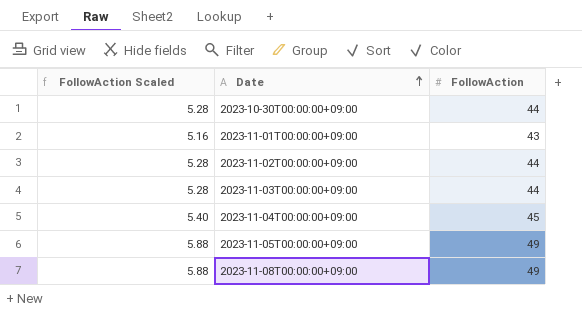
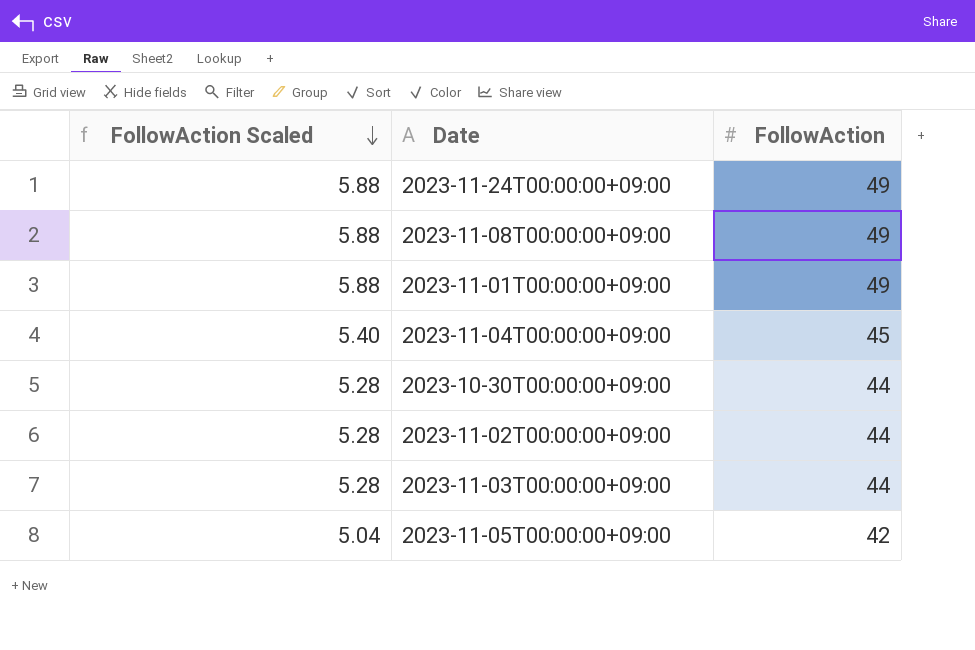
row order: Date ascending -> FollowAction Scaled descending
row 2023-11-24T00:00:00+09:00: none -> 5.88 | 49
2023-11-01T00:00:00+09:00 | FollowAction Scaled: 5.16 -> 5.88
2023-11-01T00:00:00+09:00 | FollowAction: 43 -> 49
2023-11-05T00:00:00+09:00 | FollowAction Scaled: 5.88 -> 5.04
2023-11-05T00:00:00+09:00 | FollowAction: 49 -> 42

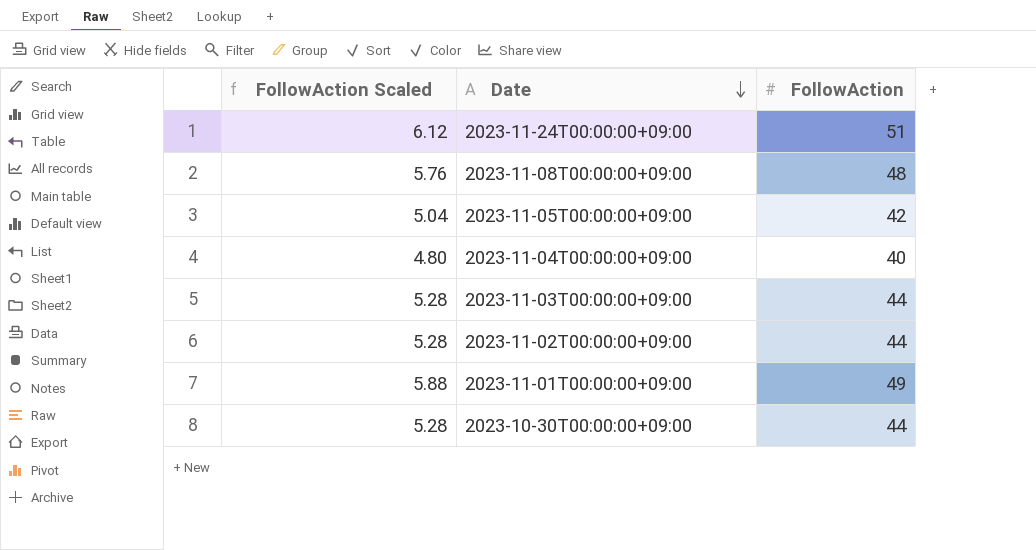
row order: FollowAction Scaled descending -> Date descending
2023-11-24T00:00:00+09:00 | FollowAction Scaled: 5.88 -> 6.12
2023-11-24T00:00:00+09:00 | FollowAction: 49 -> 51
2023-11-08T00:00:00+09:00 | FollowAction Scaled: 5.88 -> 5.76
2023-11-08T00:00:00+09:00 | FollowAction: 49 -> 48
2023-11-04T00:00:00+09:00 | FollowAction Scaled: 5.40 -> 4.80
2023-11-04T00:00:00+09:00 | FollowAction: 45 -> 40

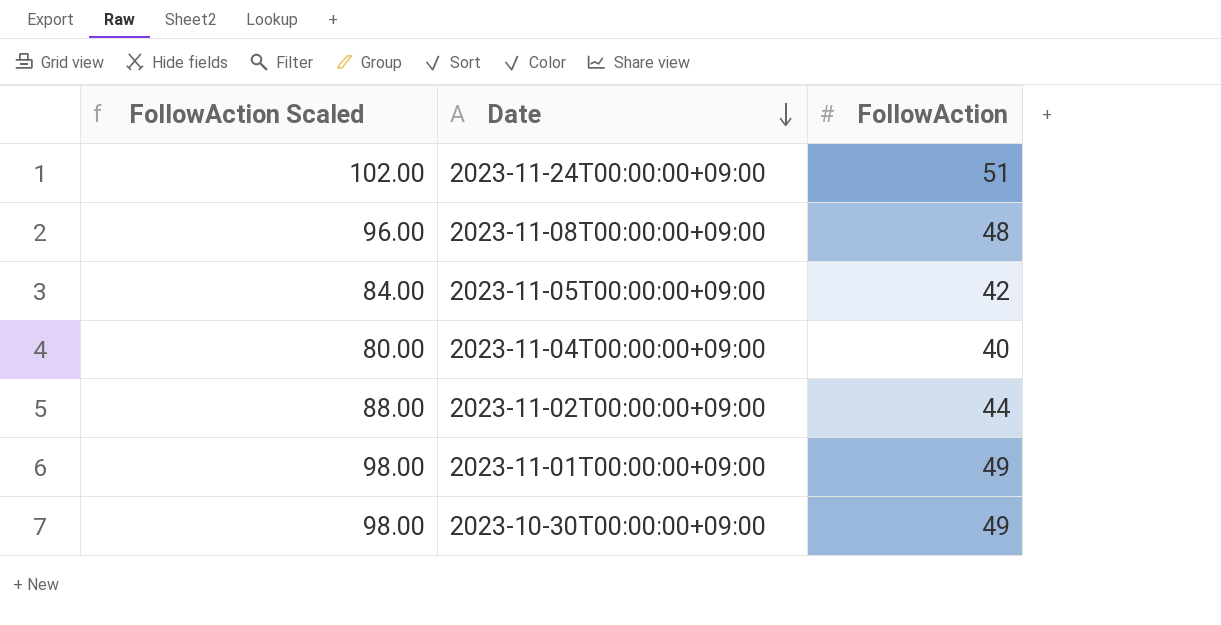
column FollowAction Scaled | formula: [FollowAction] * 0.12 -> [FollowAction] * 2
row 2023-11-03T00:00:00+09:00: 5.28 | 44 -> none
2023-10-30T00:00:00+09:00 | FollowAction: 44 -> 49

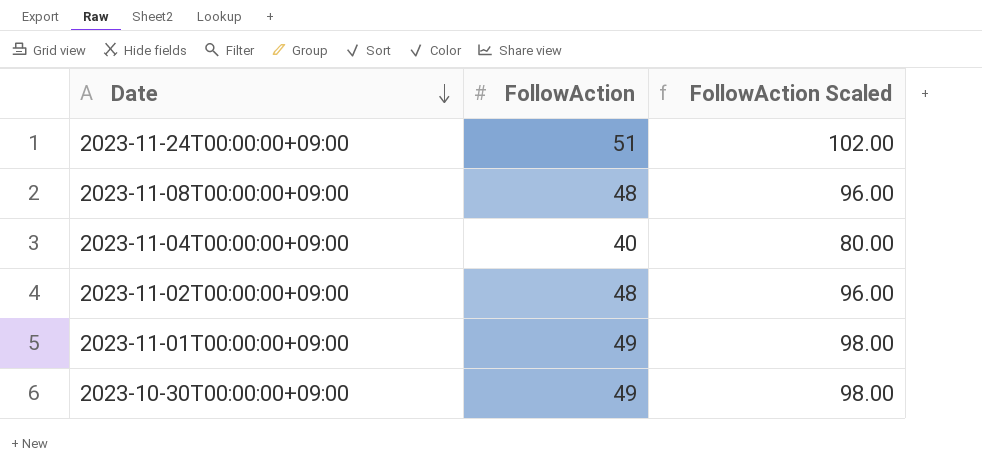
column FollowAction Scaled | position: 1 -> 3
row 2023-11-05T00:00:00+09:00: 84.00 | 42 -> none
2023-11-02T00:00:00+09:00 | FollowAction: 44 -> 48
2023-11-02T00:00:00+09:00 | FollowAction Scaled: 88.00 -> 96.00

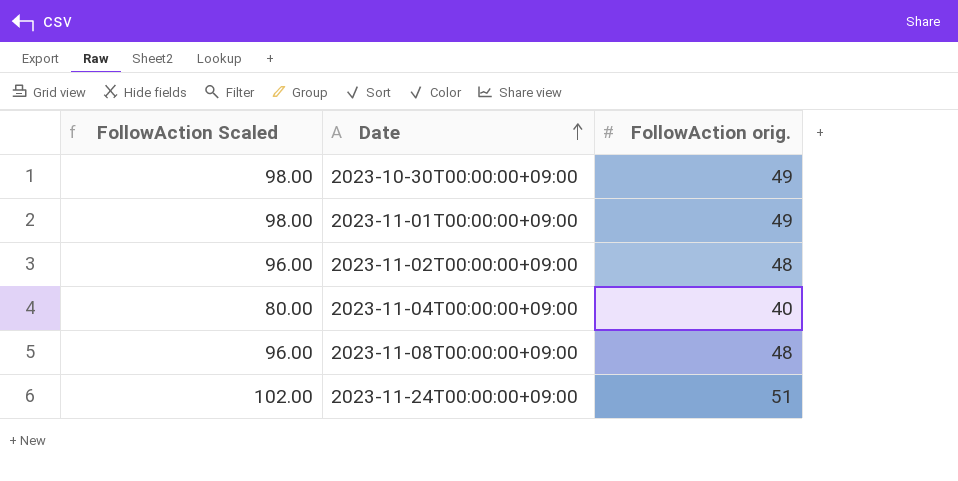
row order: Date descending -> Date ascending
column FollowAction Scaled | position: 3 -> 1
column name: FollowAction -> FollowAction orig.

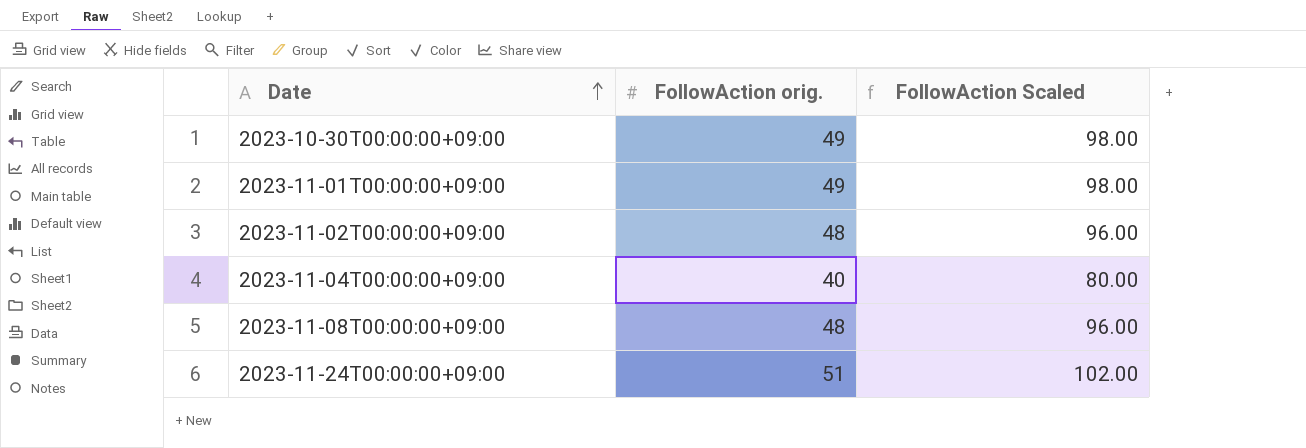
column FollowAction Scaled | position: 1 -> 3

